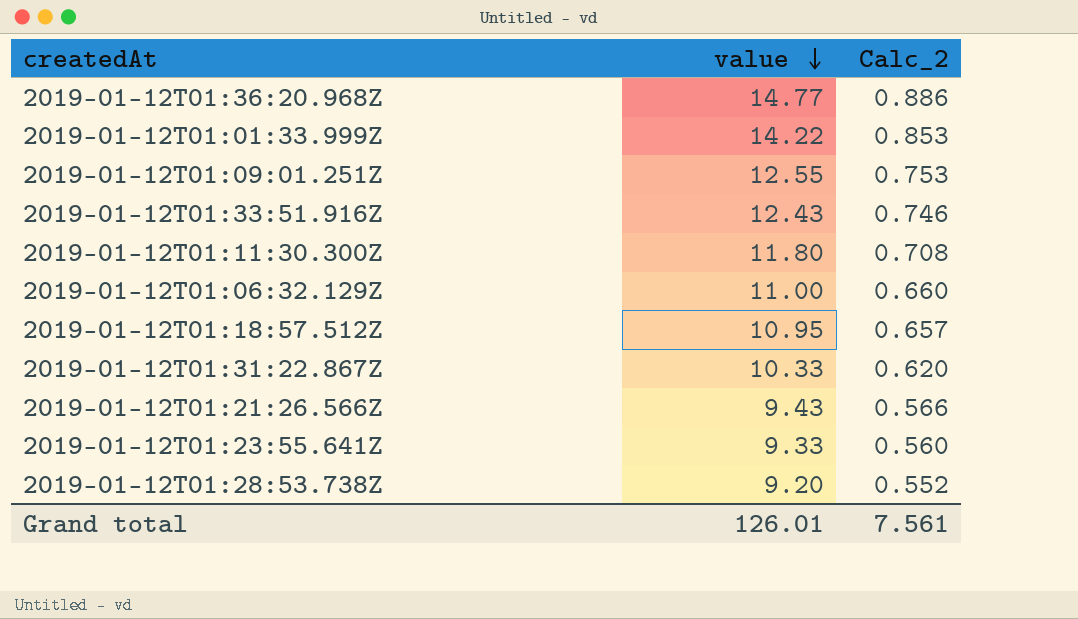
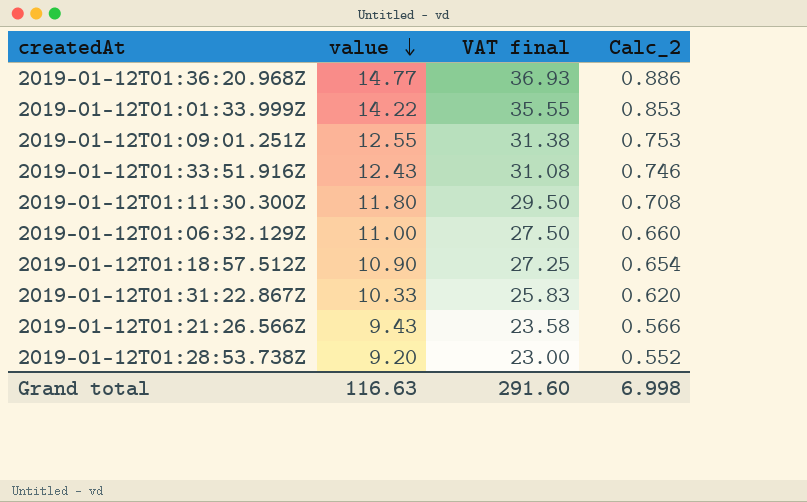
column VAT final | formula: none -> [value] * 2.5
row 2019-01-12T01:23:55.641Z: 9.33 | 0.560 -> none
2019-01-12T01:18:57.512Z | value: 10.95 -> 10.90
2019-01-12T01:18:57.512Z | Calc_2: 0.657 -> 0.654
Grand total | value: 126.01 -> 116.63
Grand total | Calc_2: 7.561 -> 6.998

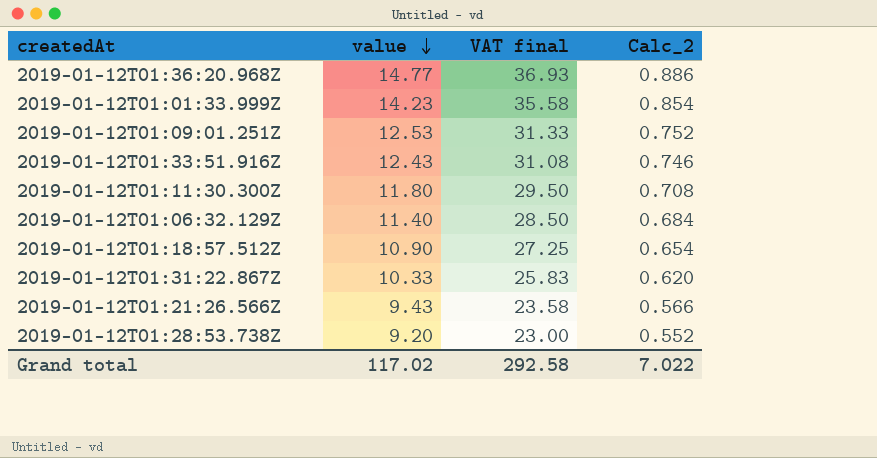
2019-01-12T01:01:33.999Z | value: 14.22 -> 14.23
2019-01-12T01:01:33.999Z | VAT final: 35.55 -> 35.58
2019-01-12T01:01:33.999Z | Calc_2: 0.853 -> 0.854
2019-01-12T01:09:01.251Z | value: 12.55 -> 12.53
2019-01-12T01:09:01.251Z | VAT final: 31.38 -> 31.33
2019-01-12T01:09:01.251Z | Calc_2: 0.753 -> 0.752
2019-01-12T01:06:32.129Z | value: 11.00 -> 11.40
2019-01-12T01:06:32.129Z | VAT final: 27.50 -> 28.50
2019-01-12T01:06:32.129Z | Calc_2: 0.660 -> 0.684
Grand total | value: 116.63 -> 117.02
Grand total | VAT final: 291.60 -> 292.58
Grand total | Calc_2: 6.998 -> 7.022

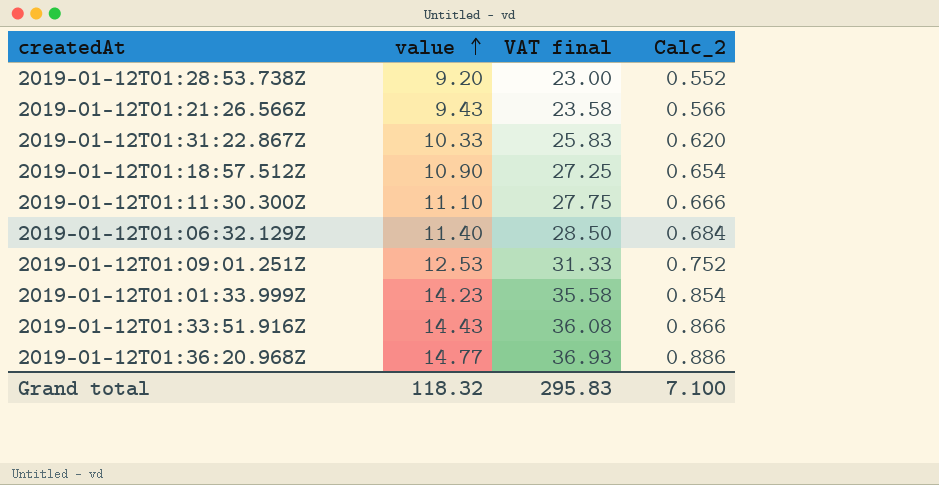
row order: value descending -> value ascending
2019-01-12T01:11:30.300Z | value: 11.80 -> 11.10
2019-01-12T01:11:30.300Z | VAT final: 29.50 -> 27.75
2019-01-12T01:11:30.300Z | Calc_2: 0.708 -> 0.666
2019-01-12T01:33:51.916Z | value: 12.43 -> 14.43
2019-01-12T01:33:51.916Z | VAT final: 31.08 -> 36.08
2019-01-12T01:33:51.916Z | Calc_2: 0.746 -> 0.866
Grand total | value: 117.02 -> 118.32
Grand total | VAT final: 292.58 -> 295.83
Grand total | Calc_2: 7.022 -> 7.100

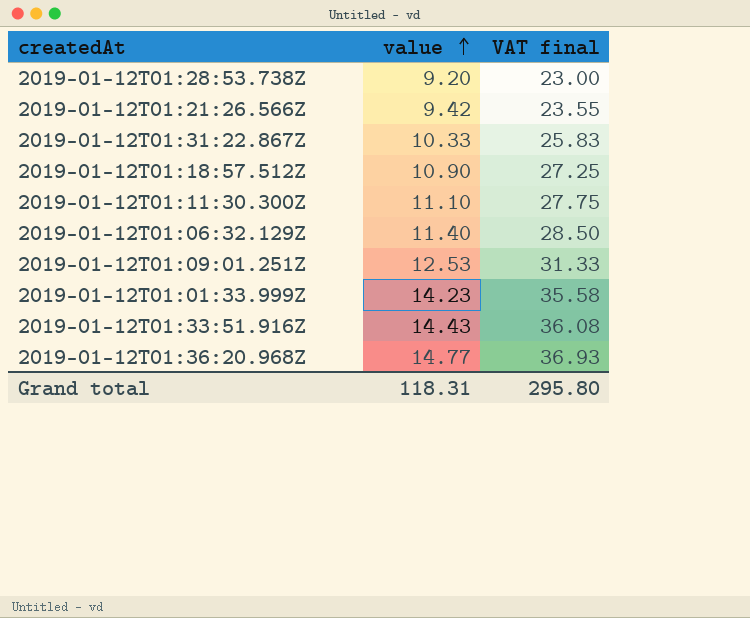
column Calc_2 | formula: [value] * 0.06 -> none
2019-01-12T01:21:26.566Z | value: 9.43 -> 9.42
2019-01-12T01:21:26.566Z | VAT final: 23.58 -> 23.55
Grand total | value: 118.32 -> 118.31
Grand total | VAT final: 295.83 -> 295.80

